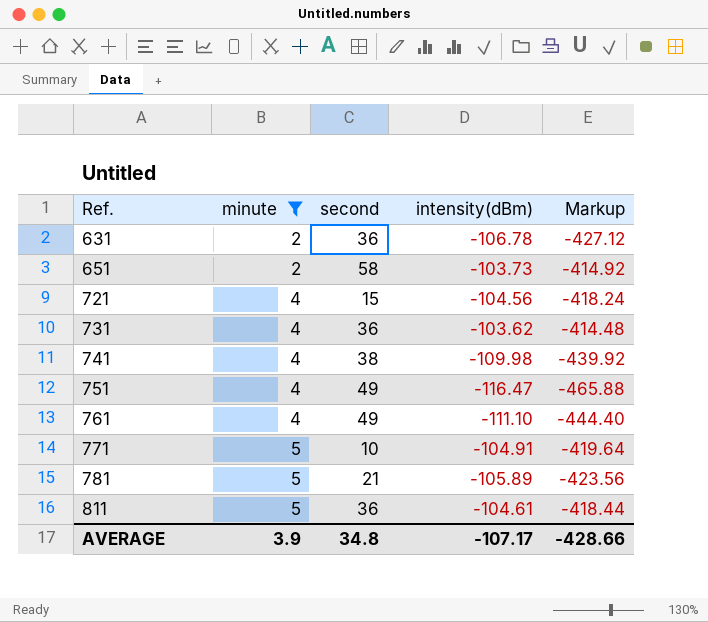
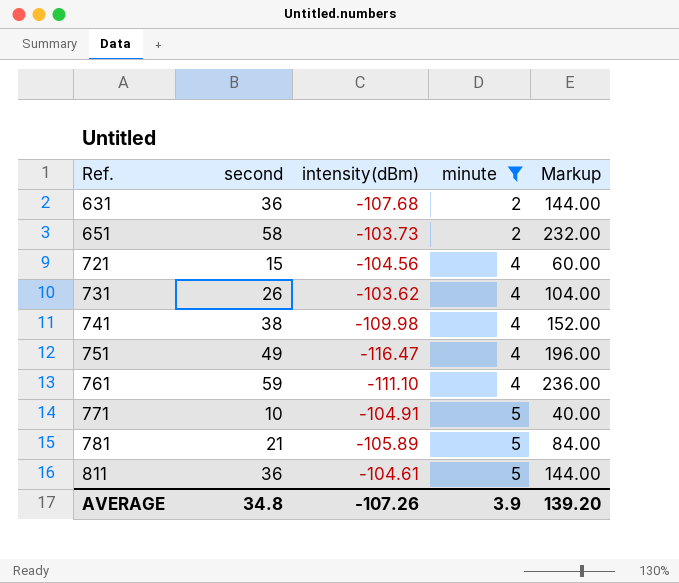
column minute | position: 2 -> 4
column Markup | formula: [intensity(dBm)] * 4 -> [second] * 4
631 | intensity(dBm): -106.78 -> -107.68
731 | second: 36 -> 26
761 | second: 49 -> 59
AVERAGE | intensity(dBm): -107.17 -> -107.26
AVERAGE | Markup: -428.66 -> 139.20

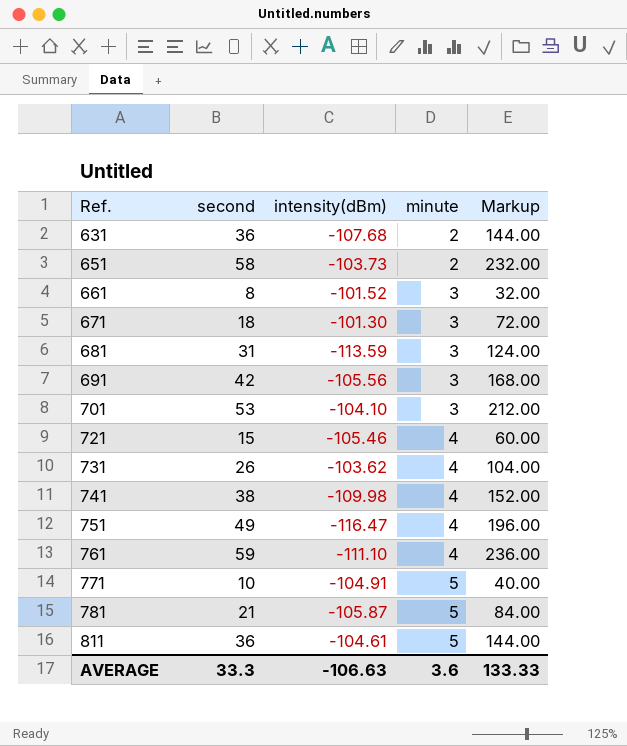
filter: minute != 3 -> none
721 | intensity(dBm): -104.56 -> -105.46
781 | intensity(dBm): -105.89 -> -105.87
AVERAGE | second: 34.8 -> 33.3
AVERAGE | intensity(dBm): -107.26 -> -106.63
AVERAGE | minute: 3.9 -> 3.6
AVERAGE | Markup: 139.20 -> 133.33

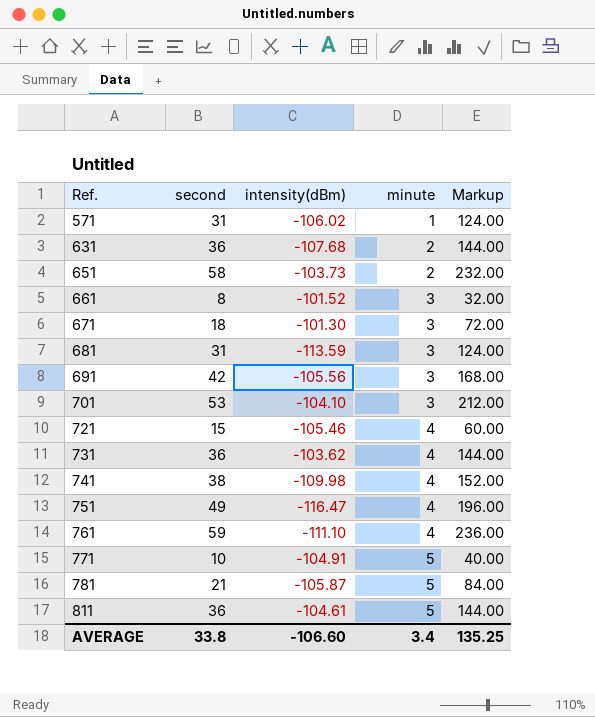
row 571: none -> 31 | -106.02 | 1 | 124.00
731 | second: 26 -> 36
731 | Markup: 104.00 -> 144.00
AVERAGE | second: 33.3 -> 33.8
AVERAGE | intensity(dBm): -106.63 -> -106.60
AVERAGE | minute: 3.6 -> 3.4
AVERAGE | Markup: 133.33 -> 135.25

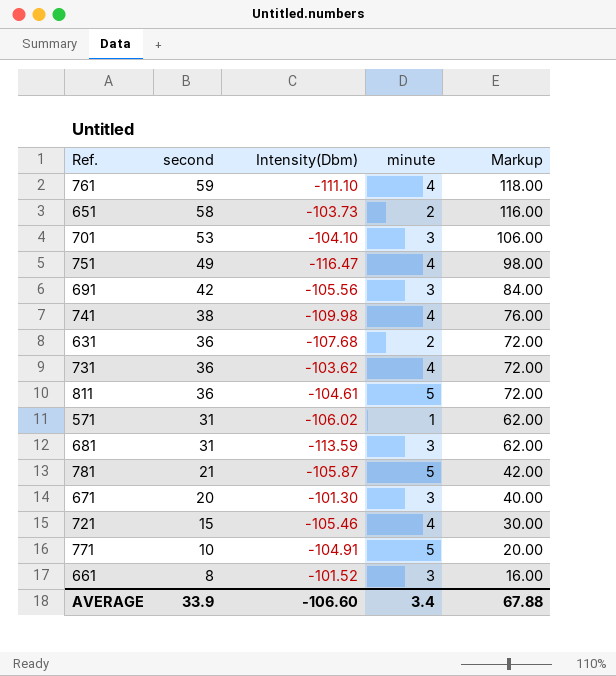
row order: Ref. ascending -> second descending
column name: intensity(dBm) -> Intensity(Dbm)
column Markup | formula: [second] * 4 -> [second] * 2
671 | second: 18 -> 20
AVERAGE | second: 33.8 -> 33.9
AVERAGE | Markup: 135.25 -> 67.88

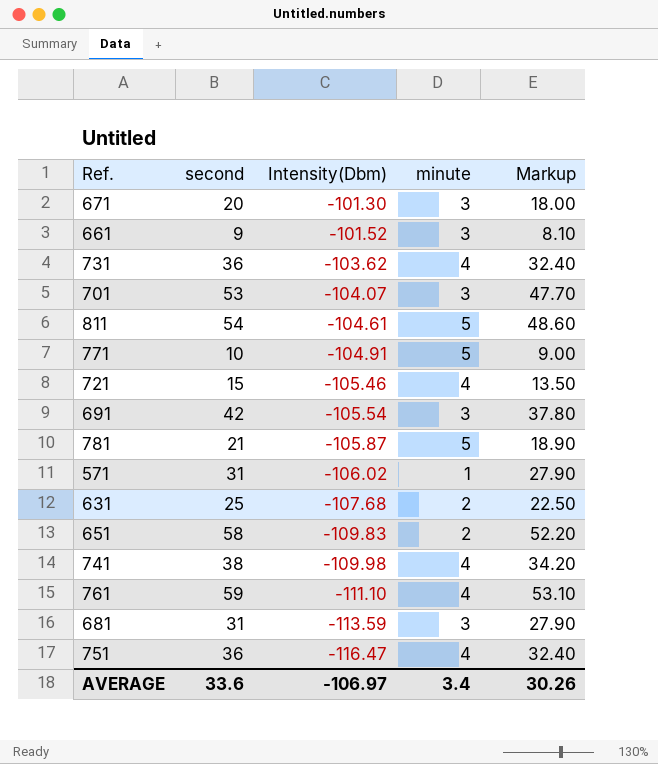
row order: second descending -> Intensity(Dbm) descending
column Markup | formula: [second] * 2 -> [second] * 0.9
661 | second: 8 -> 9
701 | Intensity(Dbm): -104.10 -> -104.07
811 | second: 36 -> 54
691 | Intensity(Dbm): -105.56 -> -105.54
631 | second: 36 -> 25
651 | Intensity(Dbm): -103.73 -> -109.83
751 | second: 49 -> 36
AVERAGE | second: 33.9 -> 33.6
AVERAGE | Intensity(Dbm): -106.60 -> -106.97
AVERAGE | Markup: 67.88 -> 30.26

